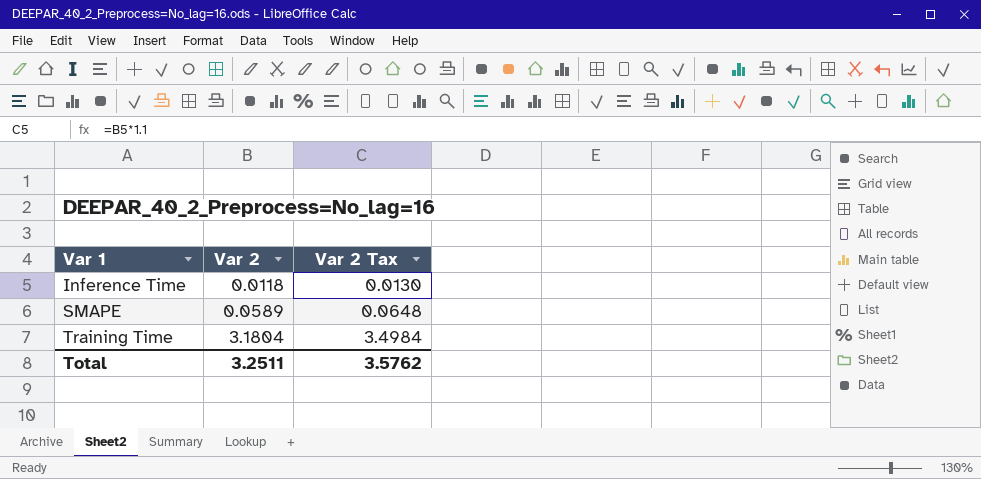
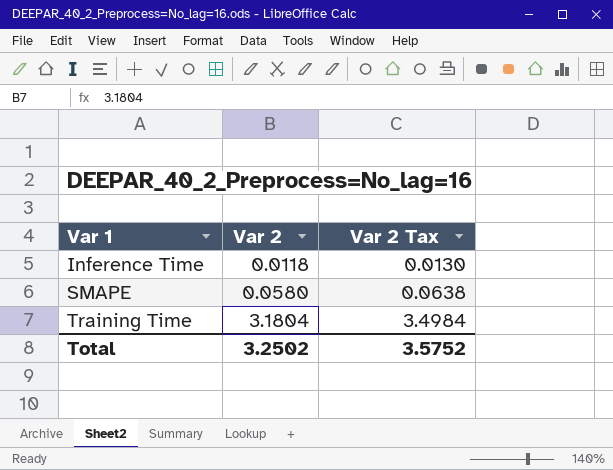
SMAPE | Var 2: 0.0589 -> 0.0580
SMAPE | Var 2 Tax: 0.0648 -> 0.0638
Total | Var 2: 3.2511 -> 3.2502
Total | Var 2 Tax: 3.5762 -> 3.5752

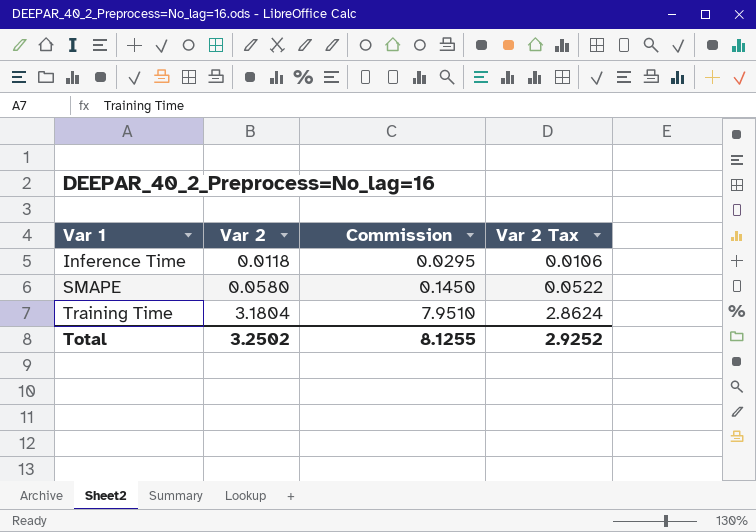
column Commission | formula: none -> [Var 2] * 2.5
column Var 2 Tax | formula: [Var 2] * 1.1 -> [Var 2] * 0.9
Total | Var 2 Tax: 3.5752 -> 2.9252

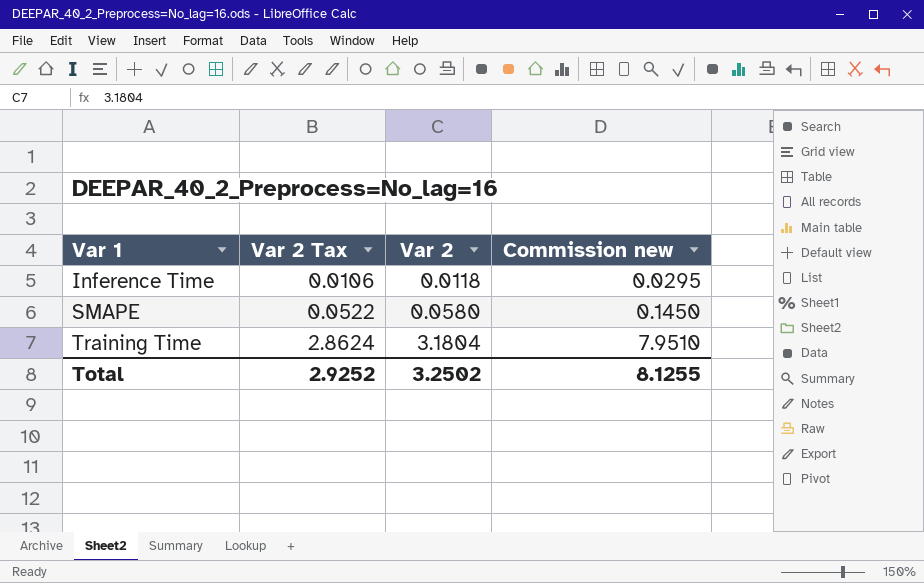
column Var 2 Tax | position: 4 -> 2
column name: Commission -> Commission new

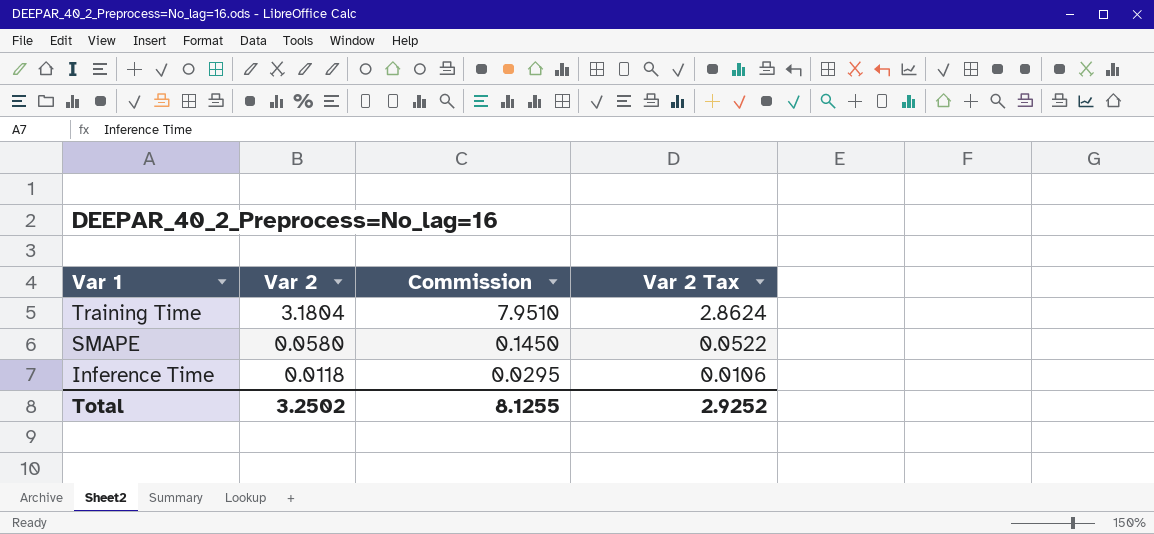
row order: Var 1 ascending -> Var 1 descending
column name: Commission new -> Commission
column Var 2 Tax | position: 2 -> 4

